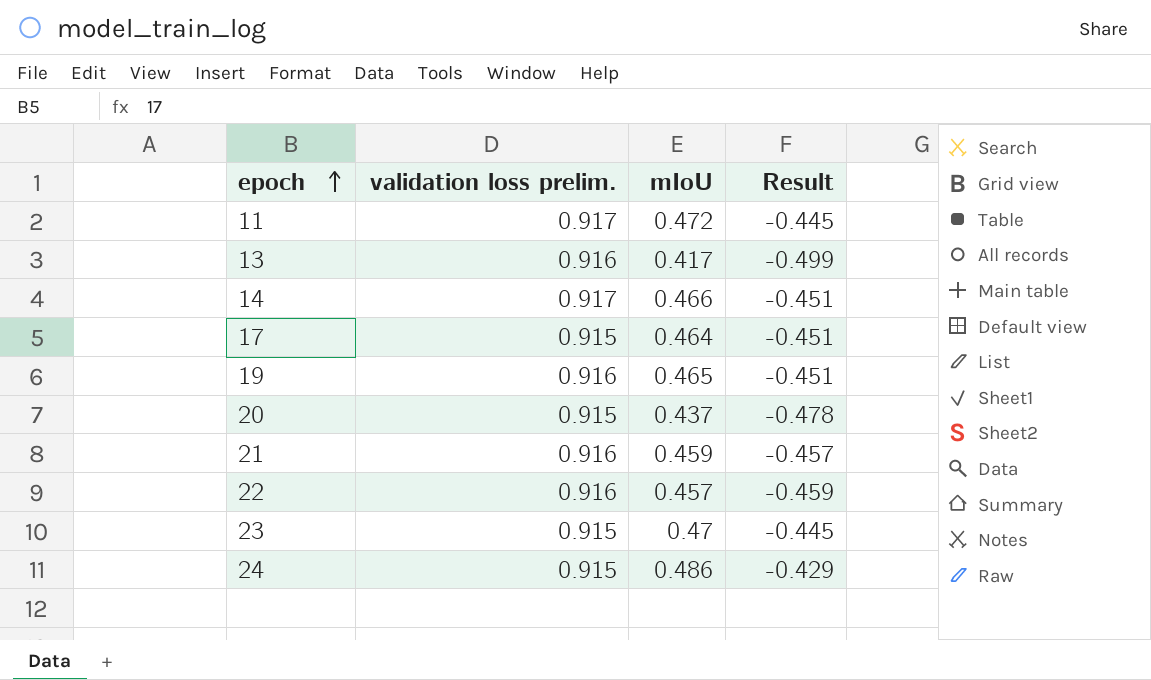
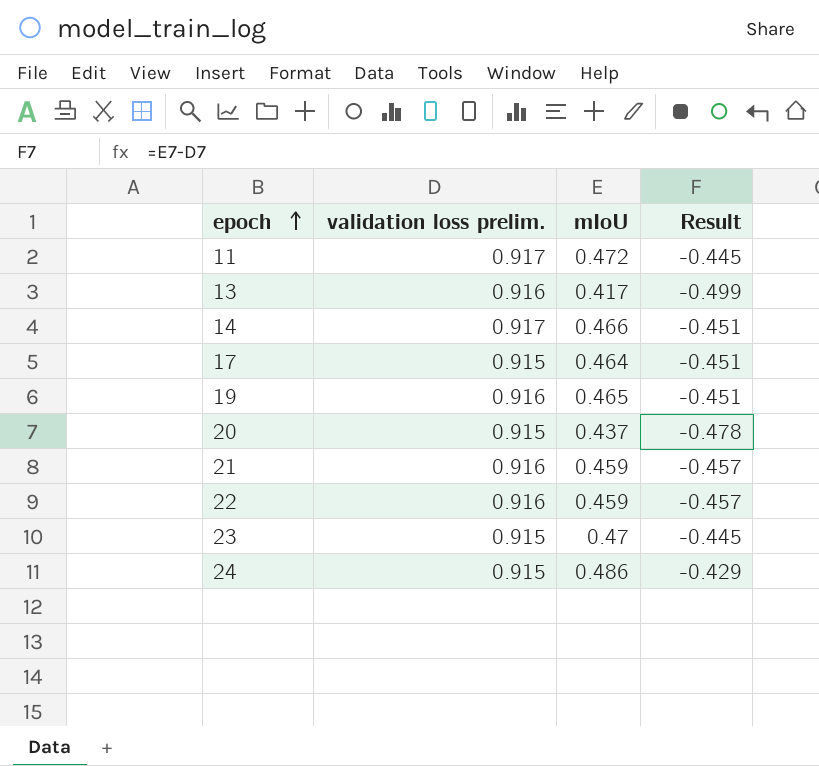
22 | mIoU: 0.457 -> 0.459
22 | Result: -0.459 -> -0.457

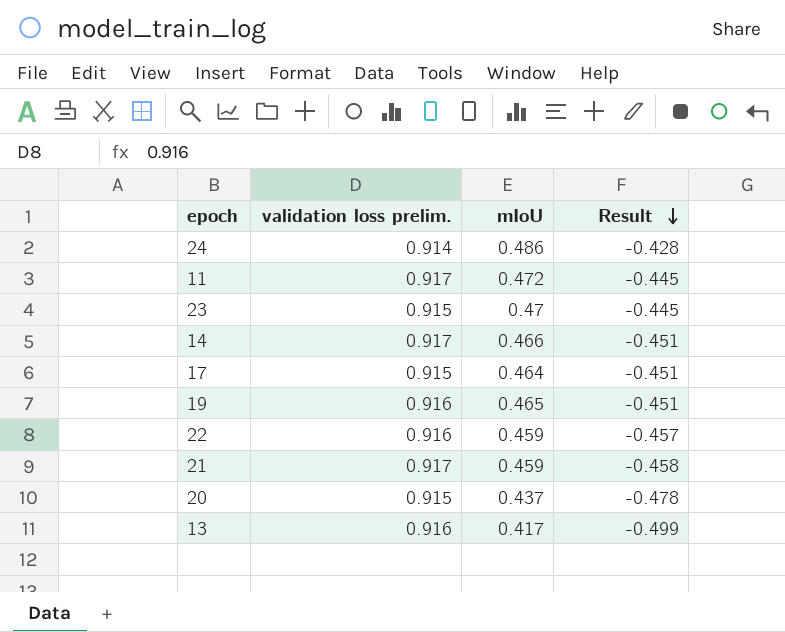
row order: epoch ascending -> Result descending
24 | validation loss prelim.: 0.915 -> 0.914
24 | Result: -0.429 -> -0.428
21 | validation loss prelim.: 0.916 -> 0.917
21 | Result: -0.457 -> -0.458

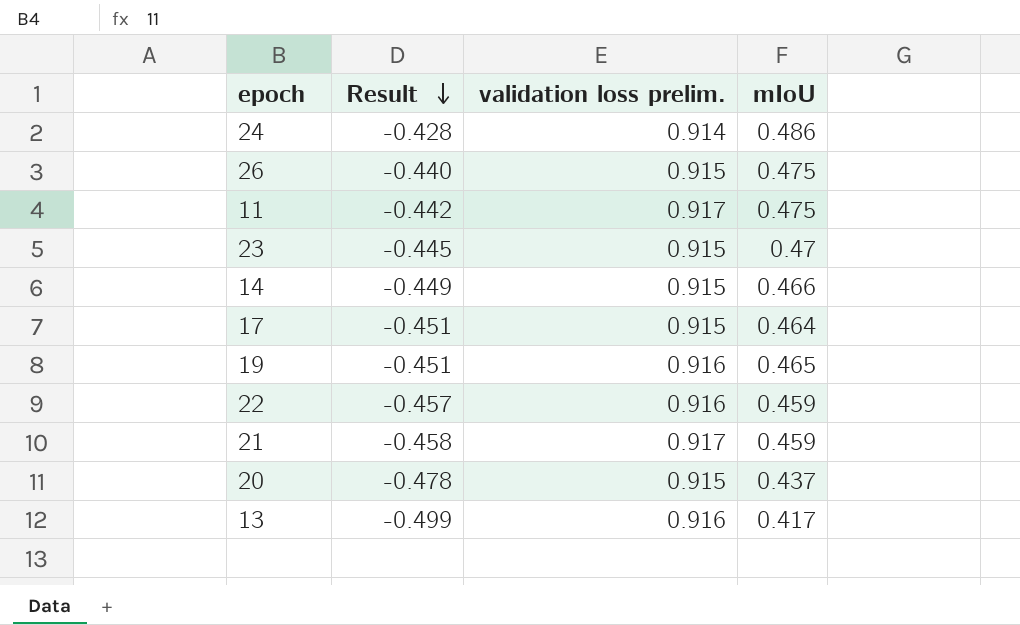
column Result | position: 4 -> 2
row 26: none -> -0.440 | 0.915 | 0.475
11 | Result: -0.445 -> -0.442
11 | mIoU: 0.472 -> 0.475
14 | Result: -0.451 -> -0.449
14 | validation loss prelim.: 0.917 -> 0.915

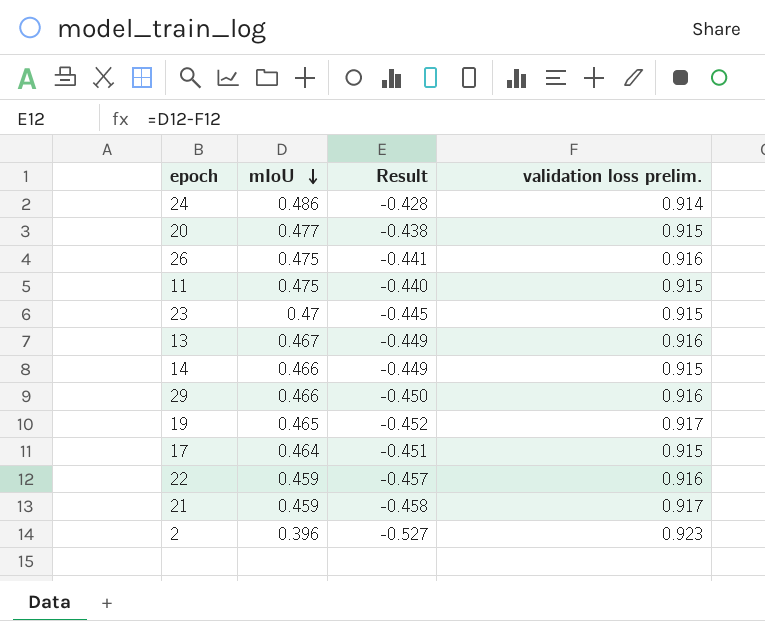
row order: Result descending -> mIoU descending
column mIoU | position: 4 -> 2
20 | mIoU: 0.437 -> 0.477
20 | Result: -0.478 -> -0.438
26 | Result: -0.440 -> -0.441
26 | validation loss prelim.: 0.915 -> 0.916
11 | Result: -0.442 -> -0.440
11 | validation loss prelim.: 0.917 -> 0.915
13 | mIoU: 0.417 -> 0.467
13 | Result: -0.499 -> -0.449
row 29: none -> 0.466 | -0.450 | 0.916
19 | Result: -0.451 -> -0.452
19 | validation loss prelim.: 0.916 -> 0.917
row 2: none -> 0.396 | -0.527 | 0.923

